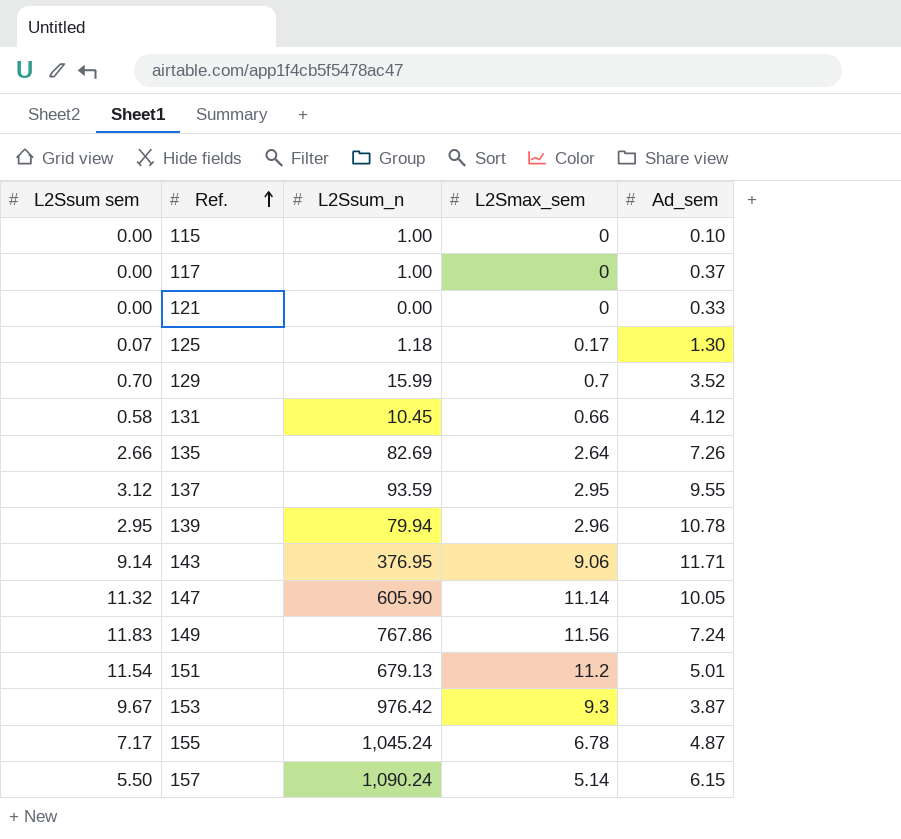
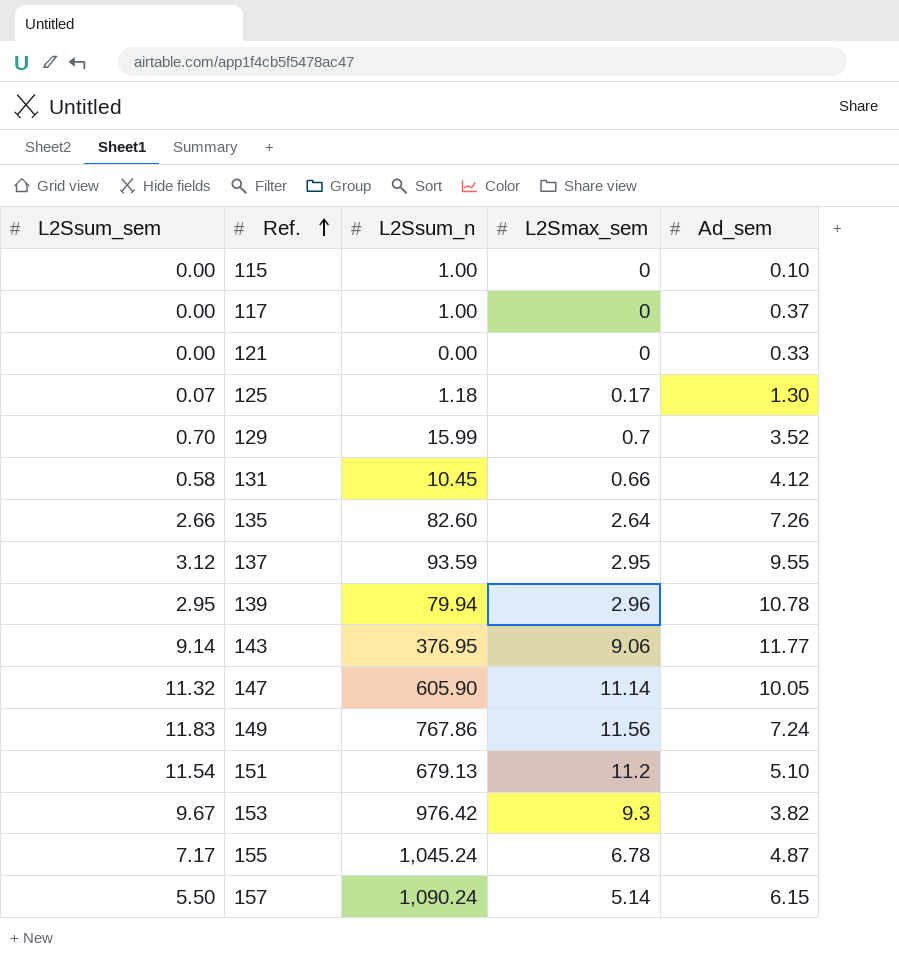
column name: L2Ssum sem -> L2Ssum_sem
135 | L2Ssum_n: 82.69 -> 82.60
143 | Ad_sem: 11.71 -> 11.77
151 | Ad_sem: 5.01 -> 5.10
153 | Ad_sem: 3.87 -> 3.82

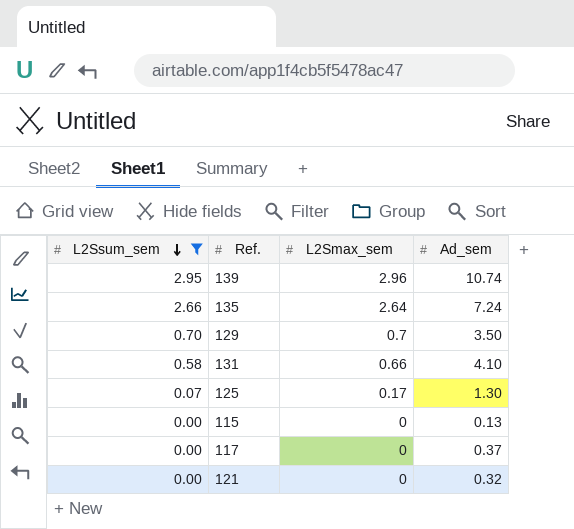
filter: none -> L2Ssum_sem <= 2.95
row order: Ref. ascending -> L2Ssum_sem descending
column L2Ssum_n | position: 3 -> none
139 | Ad_sem: 10.78 -> 10.74
135 | Ad_sem: 7.26 -> 7.24
129 | Ad_sem: 3.52 -> 3.50
131 | Ad_sem: 4.12 -> 4.10
115 | Ad_sem: 0.10 -> 0.13
121 | Ad_sem: 0.33 -> 0.32

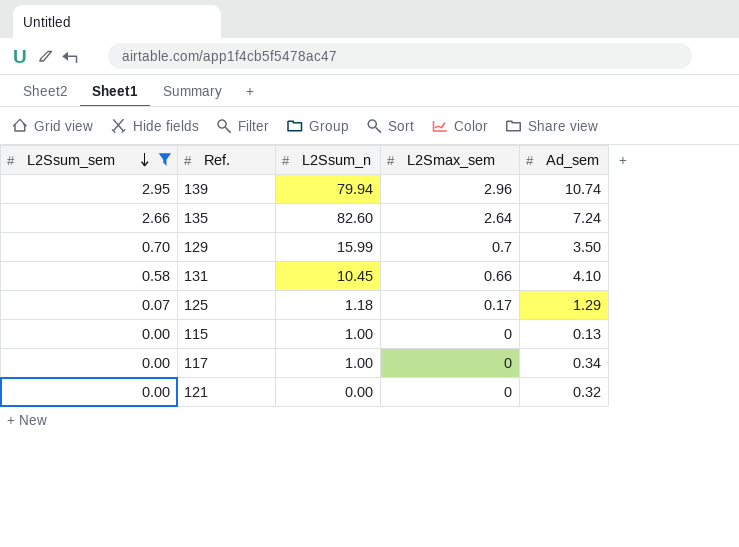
column L2Ssum_n | position: none -> 3
125 | Ad_sem: 1.30 -> 1.29
117 | Ad_sem: 0.37 -> 0.34

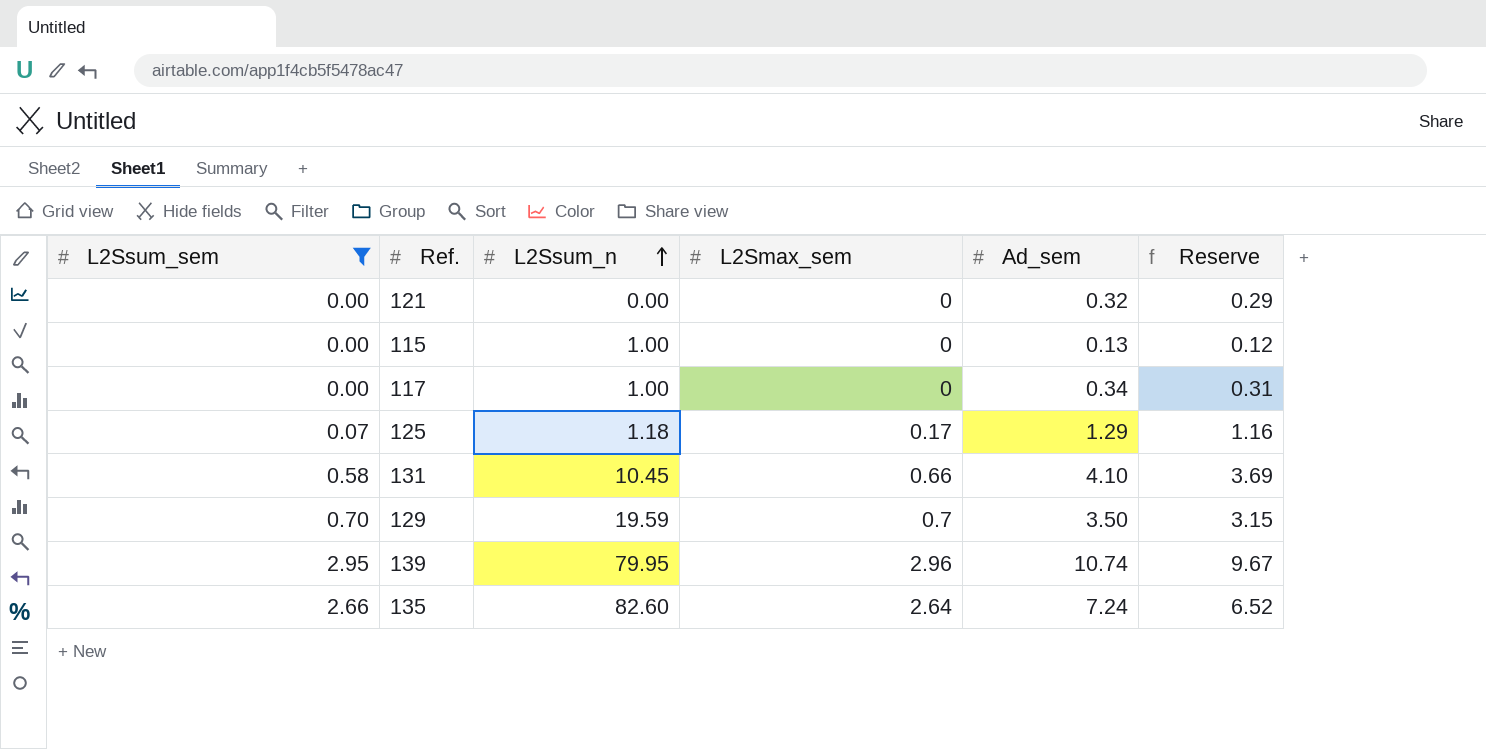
row order: L2Ssum_sem descending -> L2Ssum_n ascending
column Reserve | formula: none -> [Ad_sem] * 0.9
129 | L2Ssum_n: 15.99 -> 19.59
139 | L2Ssum_n: 79.94 -> 79.95

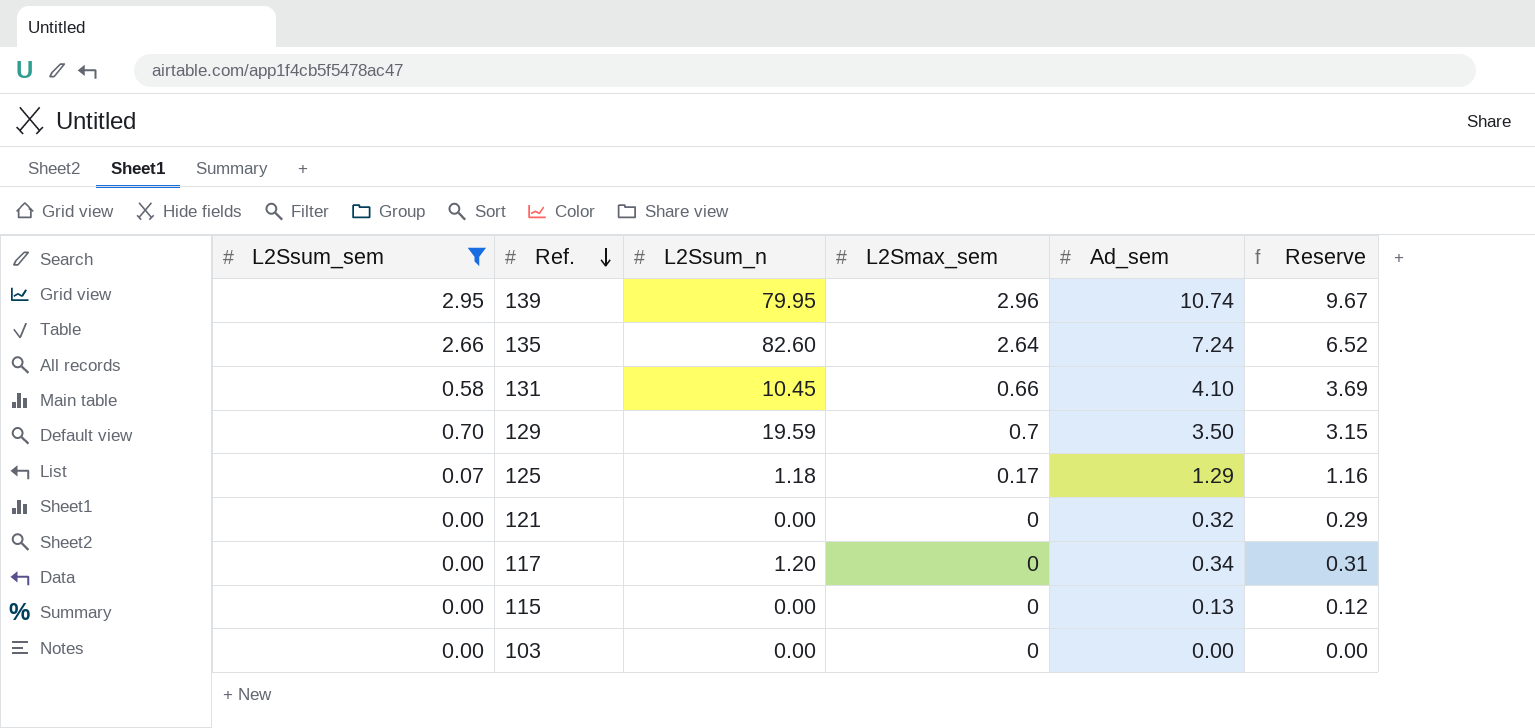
row order: L2Ssum_n ascending -> Ref. descending
117 | L2Ssum_n: 1.00 -> 1.20
115 | L2Ssum_n: 1.00 -> 0.00
row 103: none -> 0.00 | 0.00 | 0 | 0.00 | 0.00

